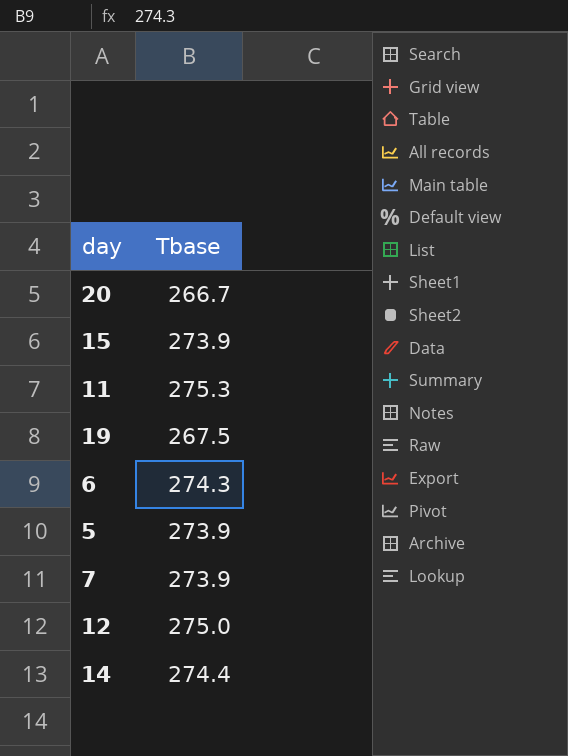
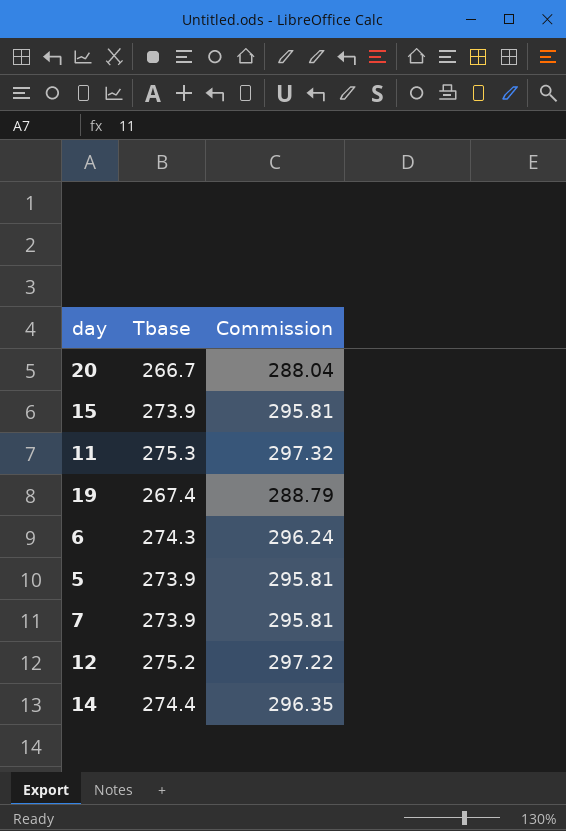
column Commission | formula: none -> [Tbase] * 1.08
19 | Tbase: 267.5 -> 267.4
12 | Tbase: 275.0 -> 275.2

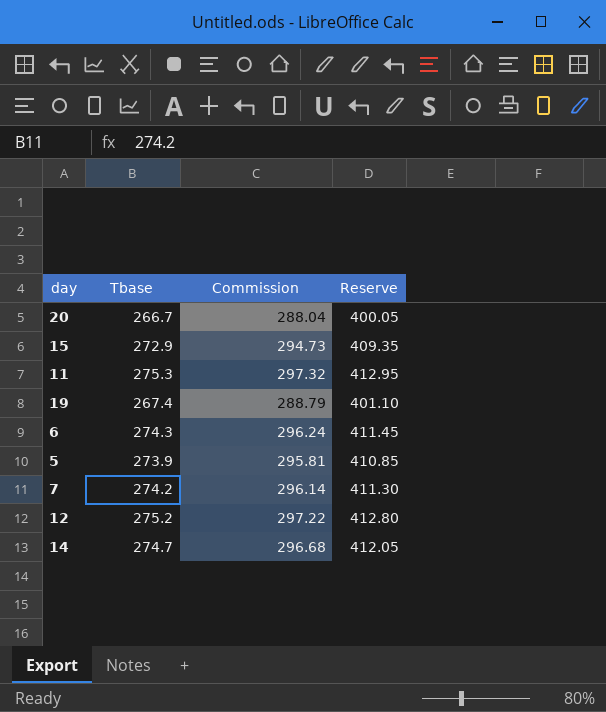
column Reserve | formula: none -> [Tbase] * 1.5
15 | Tbase: 273.9 -> 272.9
15 | Commission: 295.81 -> 294.73
7 | Tbase: 273.9 -> 274.2
7 | Commission: 295.81 -> 296.14
14 | Tbase: 274.4 -> 274.7
14 | Commission: 296.35 -> 296.68

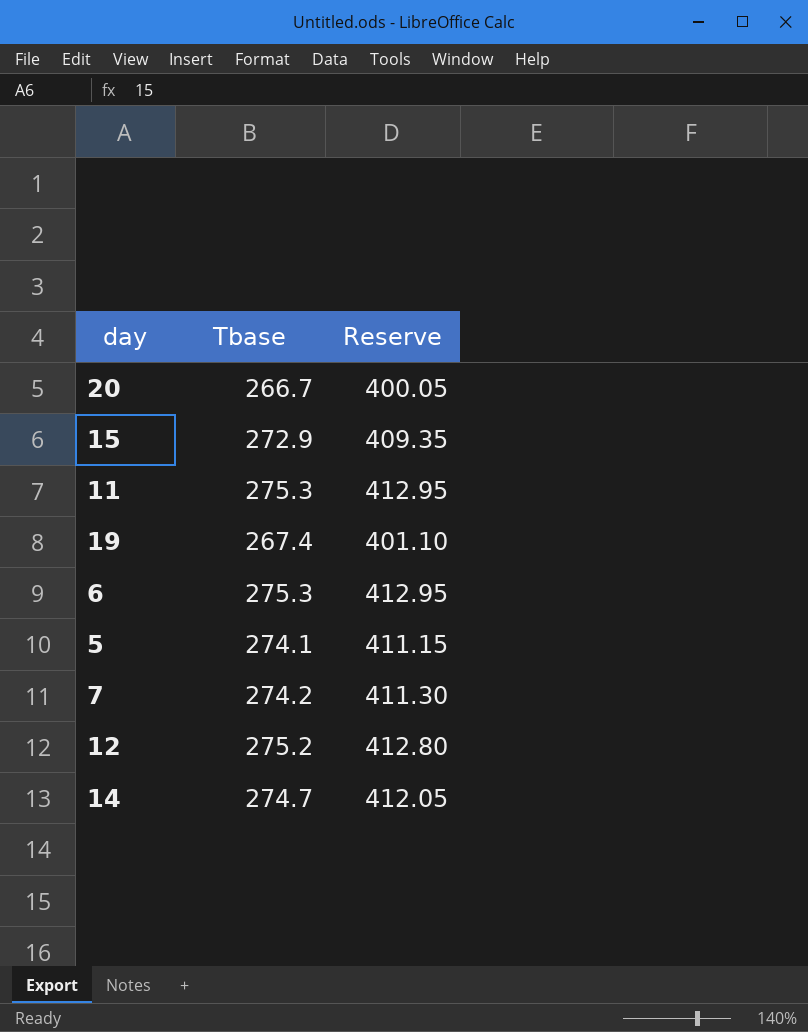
column Commission | formula: [Tbase] * 1.08 -> none
6 | Tbase: 274.3 -> 275.3
6 | Reserve: 411.45 -> 412.95
5 | Tbase: 273.9 -> 274.1
5 | Reserve: 410.85 -> 411.15

